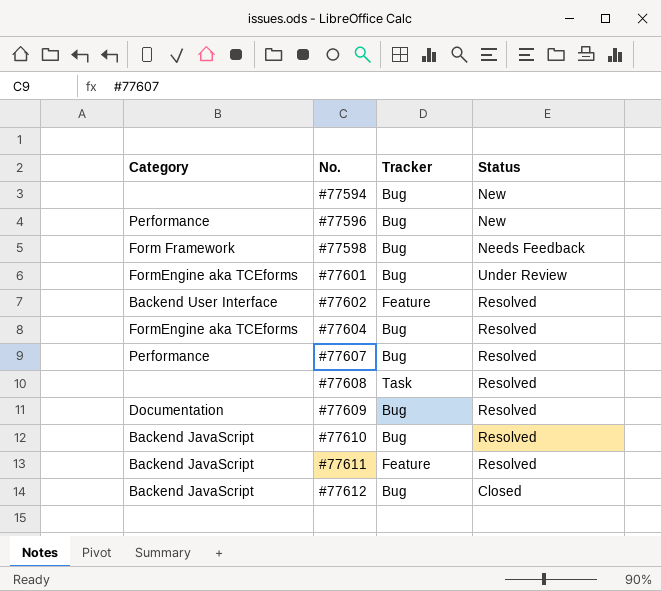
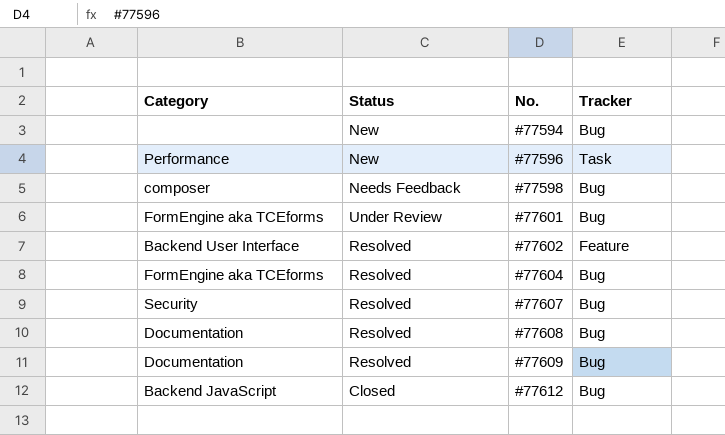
column Status | position: 4 -> 2
row #77610: Backend JavaScript | Bug | Resolved -> none
row #77611: Backend JavaScript | Feature | Resolved -> none
#77596 | Tracker: Bug -> Task
#77598 | Category: Form Framework -> composer
#77607 | Category: Performance -> Security
#77608 | Category: none -> Documentation
#77608 | Tracker: Task -> Bug

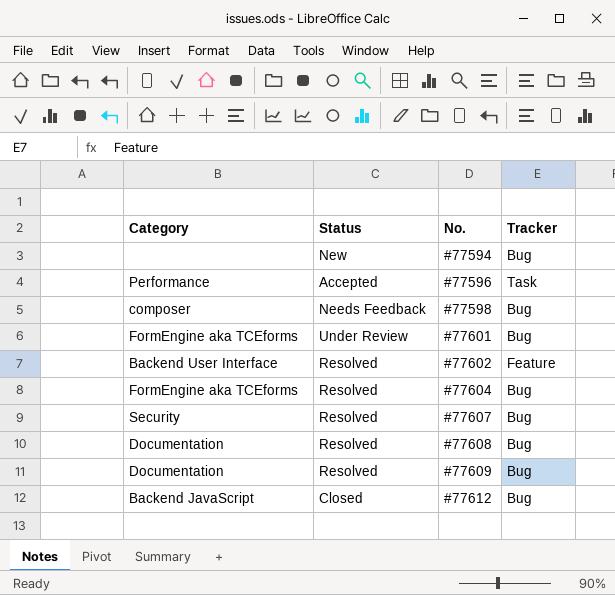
#77596 | Status: New -> Accepted

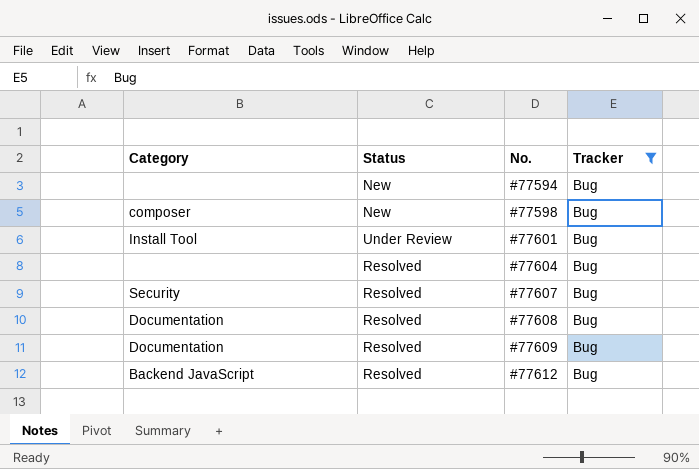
filter: none -> Tracker = Bug
#77598 | Status: Needs Feedback -> New
#77601 | Category: FormEngine aka TCEforms -> Install Tool
#77604 | Category: FormEngine aka TCEforms -> none
#77612 | Status: Closed -> Resolved

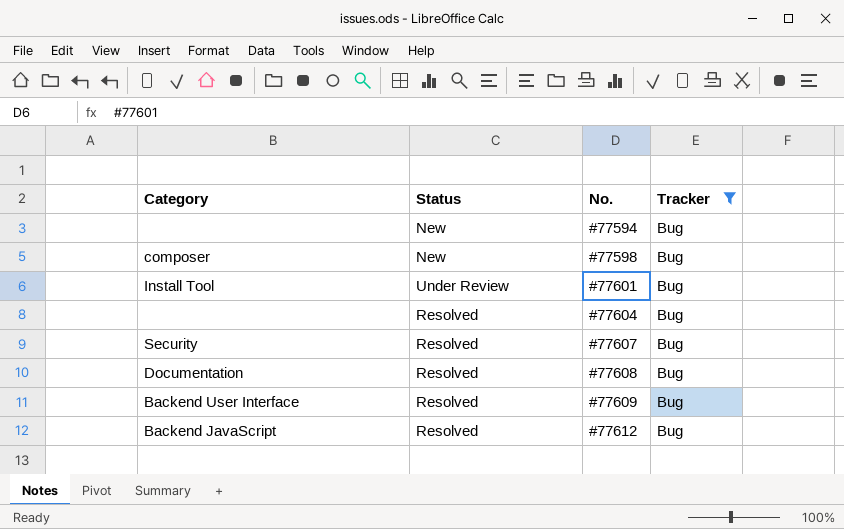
#77609 | Category: Documentation -> Backend User Interface

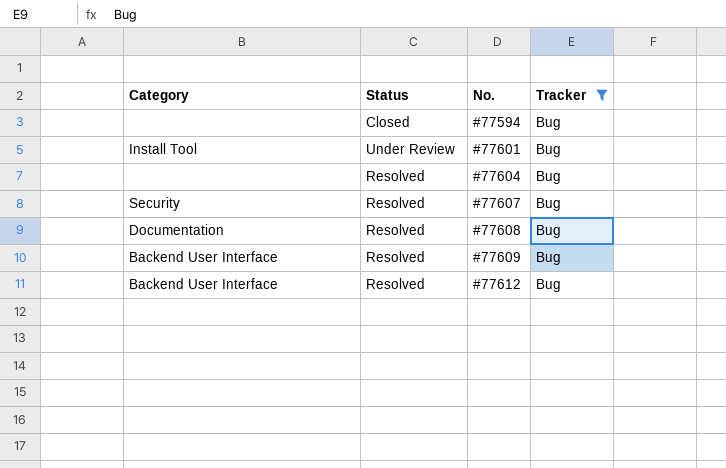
row #77598: composer | New | Bug -> none
#77594 | Status: New -> Closed
#77612 | Category: Backend JavaScript -> Backend User Interface

